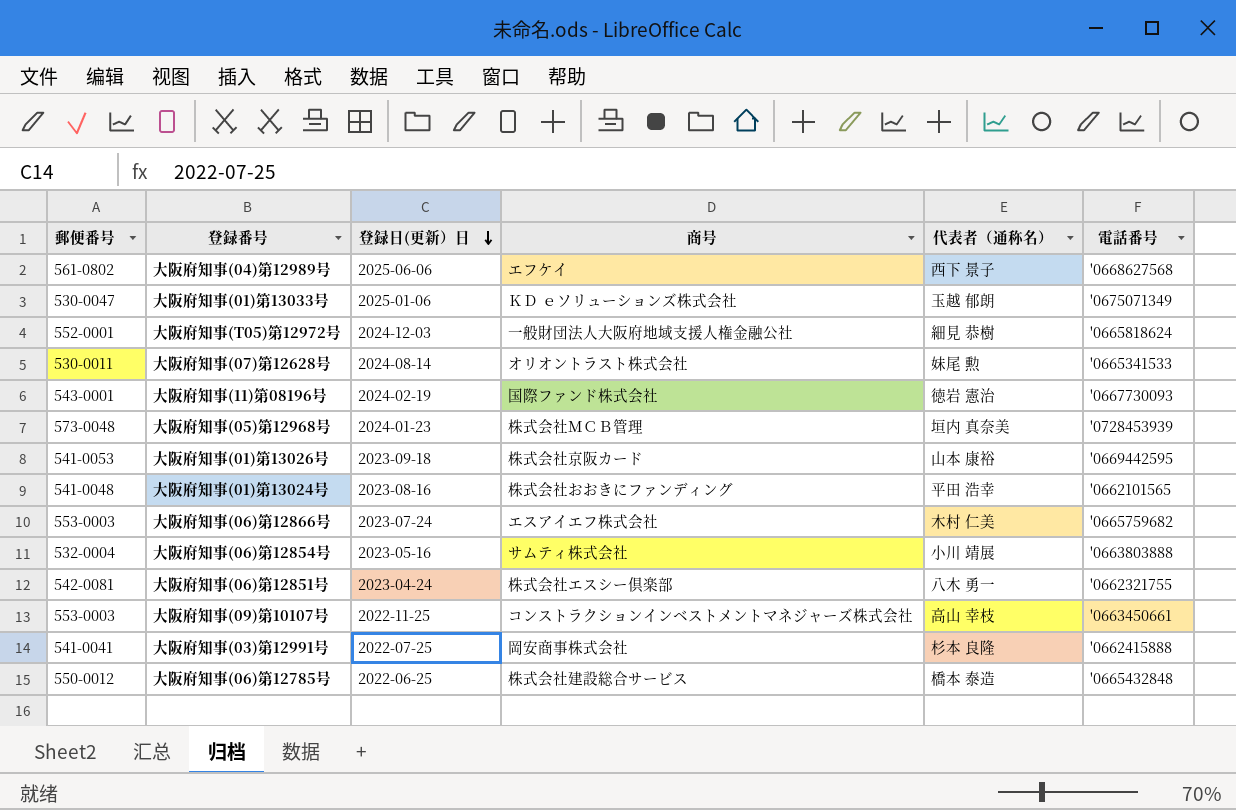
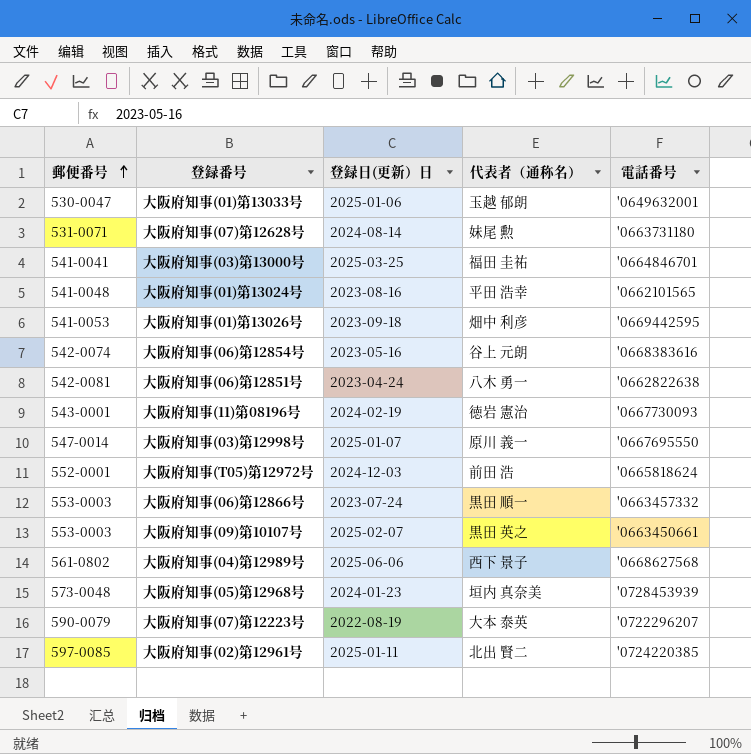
row order: 登録日(更新）日 descending -> 郵便番号 ascending
column 商号 | position: 4 -> none
row 大阪府知事(03)第12991号: 541-0041 | 2022-07-25 | 岡安商事株式会社 | 杉本 良隆 | '0662415888 -> none
row 大阪府知事(06)第12785号: 550-0012 | 2022-06-25 | 株式会社建設総合サービス | 橋本 泰造 | '0665432848 -> none
大阪府知事(01)第13033号 | 電話番号: '0675071349 -> '0649632001
大阪府知事(07)第12628号 | 郵便番号: 530-0011 -> 531-0071
大阪府知事(07)第12628号 | 電話番号: '0665341533 -> '0663731180
row 大阪府知事(03)第13000号: none -> 541-0041 | 2025-03-25 | 福田 圭祐 | '0664846701
大阪府知事(01)第13026号 | 代表者（通称名）: 山本 康裕 -> 畑中 利彦
大阪府知事(06)第12854号 | 郵便番号: 532-0004 -> 542-0074
大阪府知事(06)第12854号 | 代表者（通称名）: 小川 靖展 -> 谷上 元朗
大阪府知事(06)第12854号 | 電話番号: '0663803888 -> '0668383616
大阪府知事(06)第12851号 | 電話番号: '0662321755 -> '0662822638
row 大阪府知事(03)第12998号: none -> 547-0014 | 2025-01-07 | 原川 義一 | '0667695550
大阪府知事(T05)第12972号 | 代表者（通称名）: 細見 恭樹 -> 前田 浩
大阪府知事(06)第12866号 | 代表者（通称名）: 木村 仁美 -> 黒田 順一
大阪府知事(06)第12866号 | 電話番号: '0665759682 -> '0663457332
大阪府知事(09)第10107号 | 登録日(更新）日: 2022-11-25 -> 2025-02-07
大阪府知事(09)第10107号 | 代表者（通称名）: 高山 幸枝 -> 黒田 英之
row 大阪府知事(07)第12223号: none -> 590-0079 | 2022-08-19 | 大本 泰英 | '0722296207
row 大阪府知事(02)第12961号: none -> 597-0085 | 2025-01-11 | 北出 賢二 | '0724220385

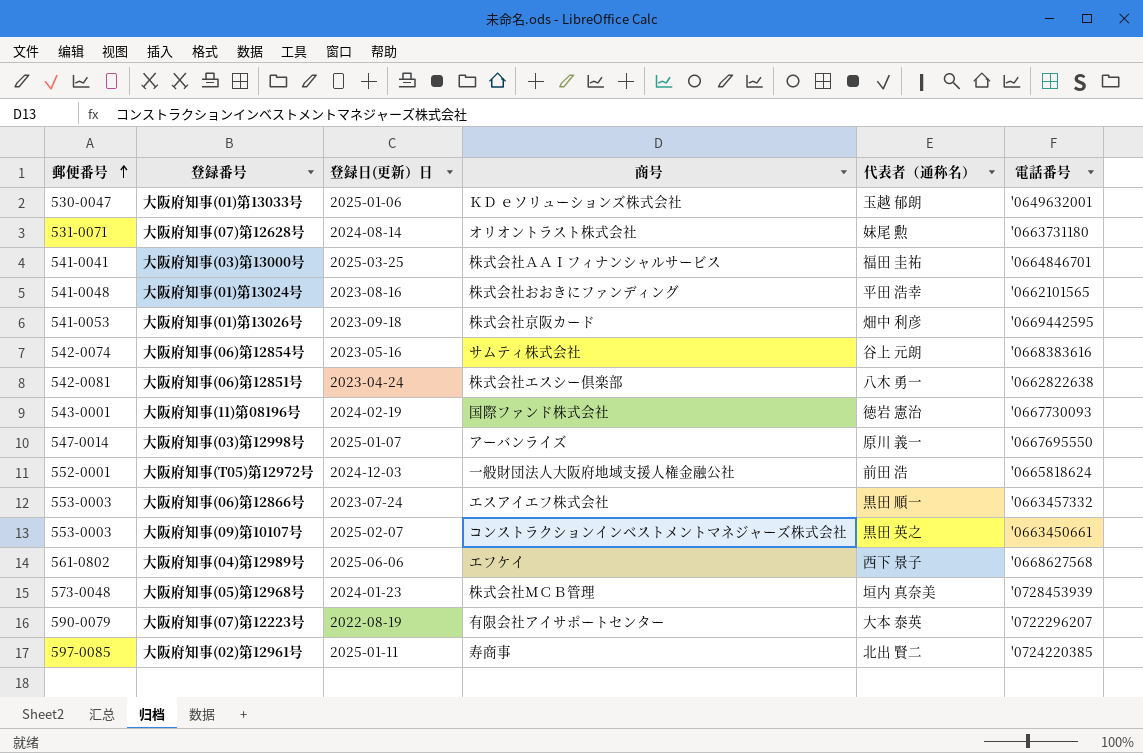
column 商号 | position: none -> 4

